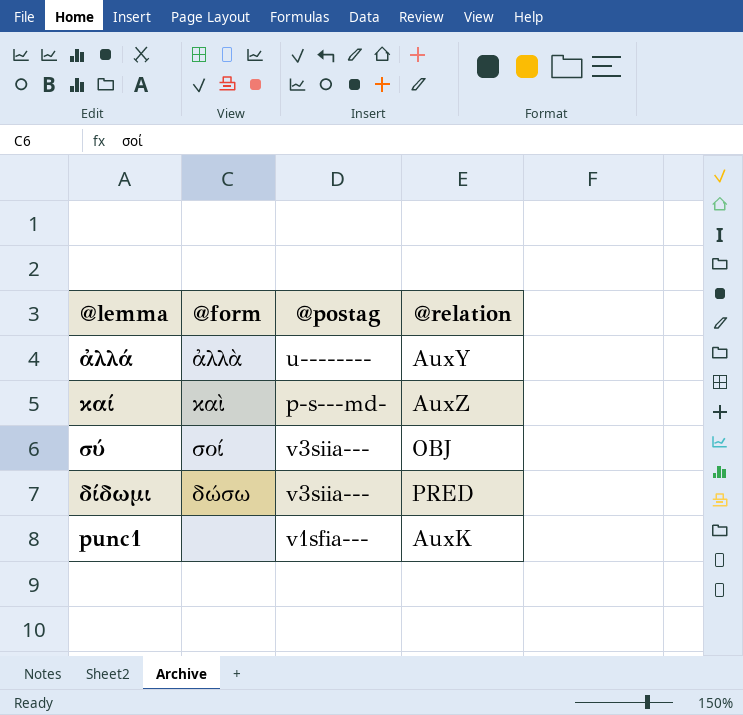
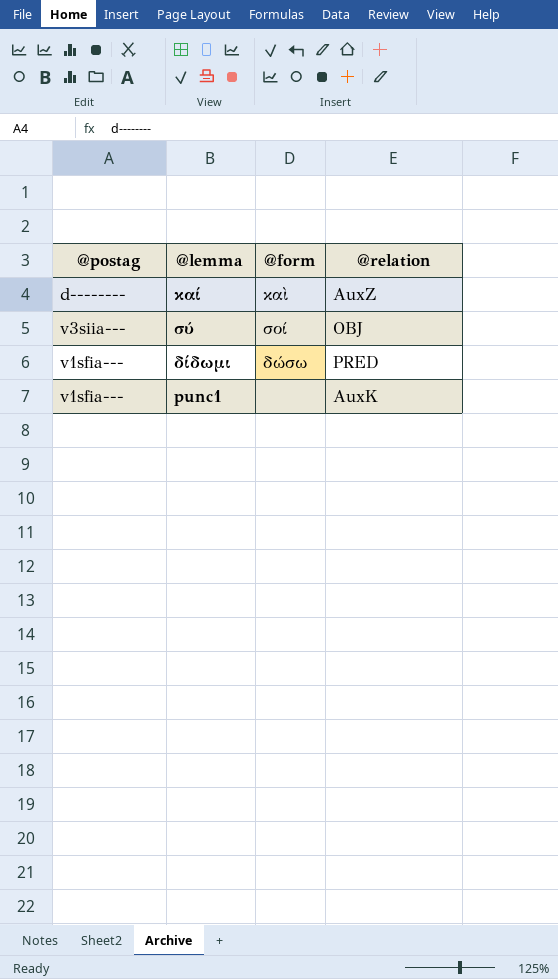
column @postag | position: 3 -> 1
row ἀλλά: ἀλλὰ | u-------- | AuxY -> none
καί | @postag: p-s---md- -> d--------
δίδωμι | @postag: v3siia--- -> v1sfia---

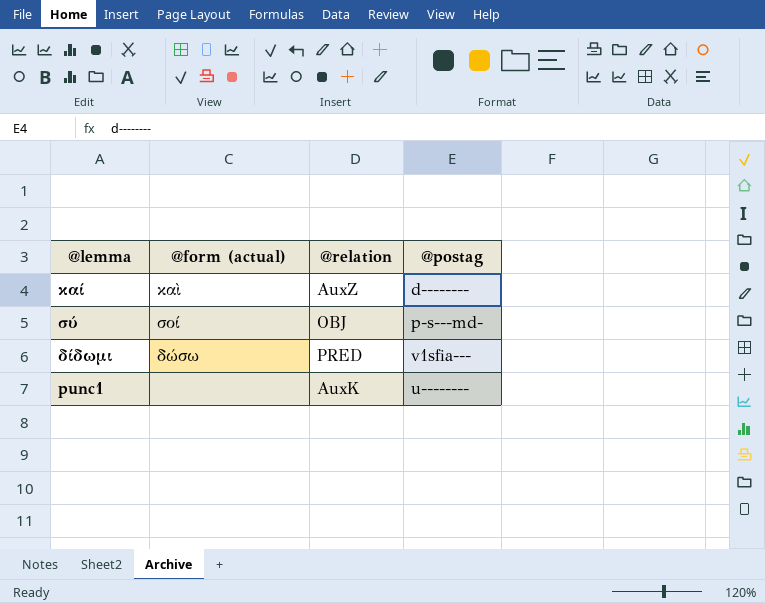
column name: @form -> @form (actual)
column @postag | position: 1 -> 4
σύ | @postag: v3siia--- -> p-s---md-
punc1 | @postag: v1sfia--- -> u--------

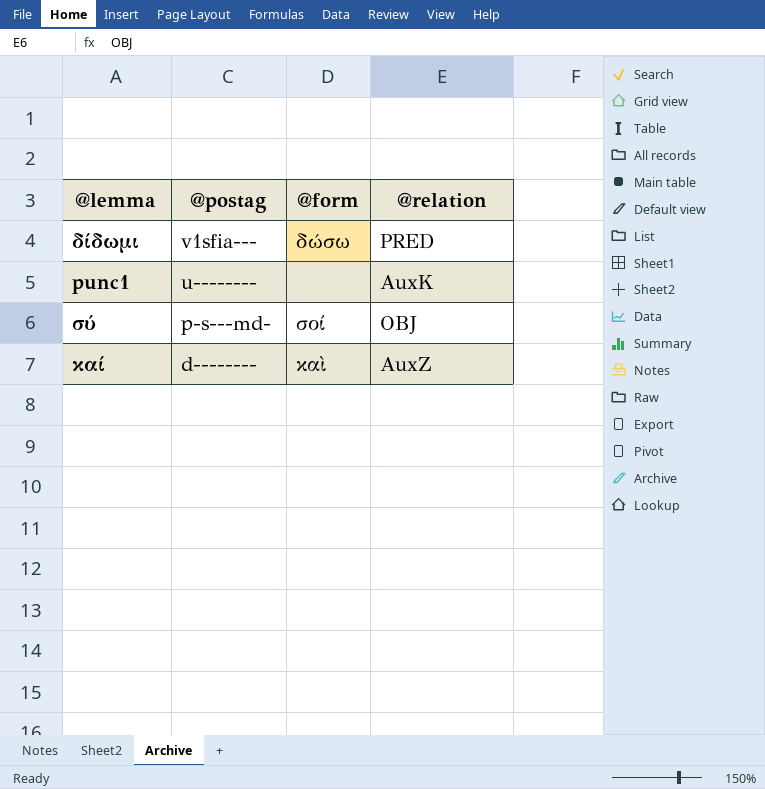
row order: none -> @postag descending
column @postag | position: 4 -> 2
column name: @form (actual) -> @form

